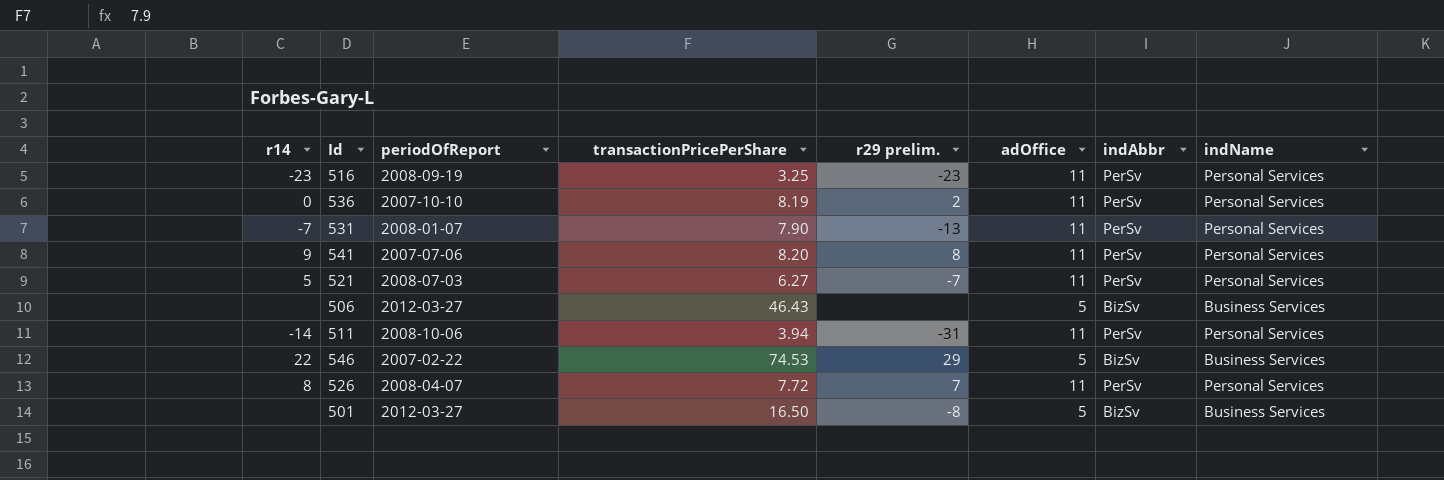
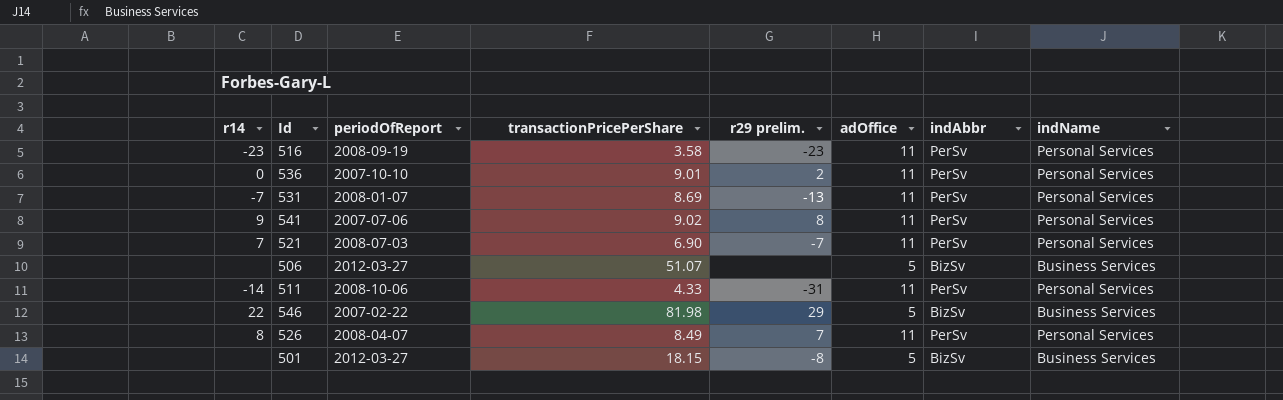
516 | transactionPricePerShare: 3.25 -> 3.58
536 | transactionPricePerShare: 8.19 -> 9.01
531 | transactionPricePerShare: 7.90 -> 8.69
541 | transactionPricePerShare: 8.20 -> 9.02
521 | r14: 5 -> 7
521 | transactionPricePerShare: 6.27 -> 6.90
506 | transactionPricePerShare: 46.43 -> 51.07
511 | transactionPricePerShare: 3.94 -> 4.33
546 | transactionPricePerShare: 74.53 -> 81.98
526 | transactionPricePerShare: 7.72 -> 8.49
501 | transactionPricePerShare: 16.50 -> 18.15

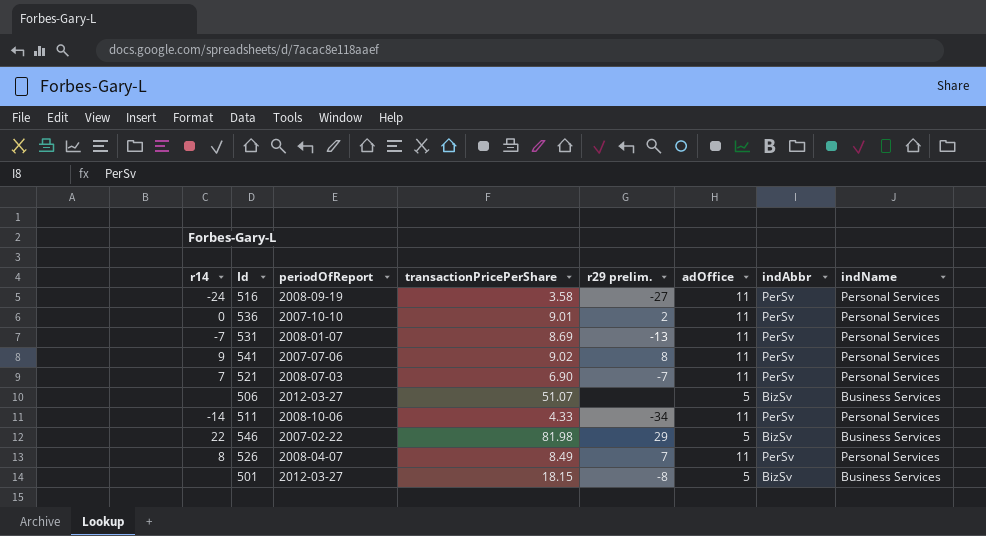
516 | r14: -23 -> -24
516 | r29 prelim.: -23 -> -27
511 | r29 prelim.: -31 -> -34

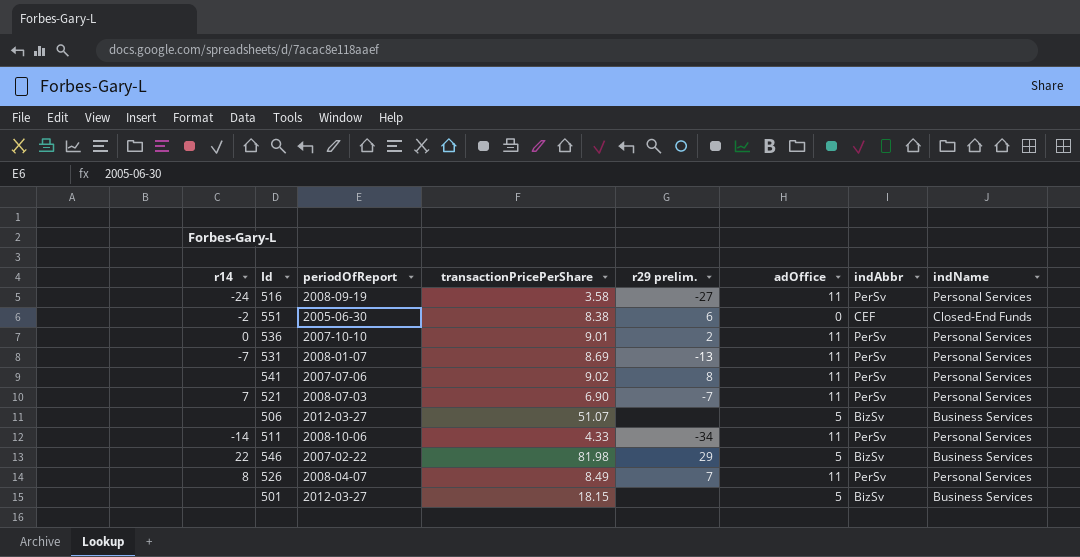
row 551: none -> -2 | 2005-06-30 | 8.38 | 6 | 0 | CEF | Closed-End Funds
541 | r14: 9 -> none
501 | r29 prelim.: -8 -> none

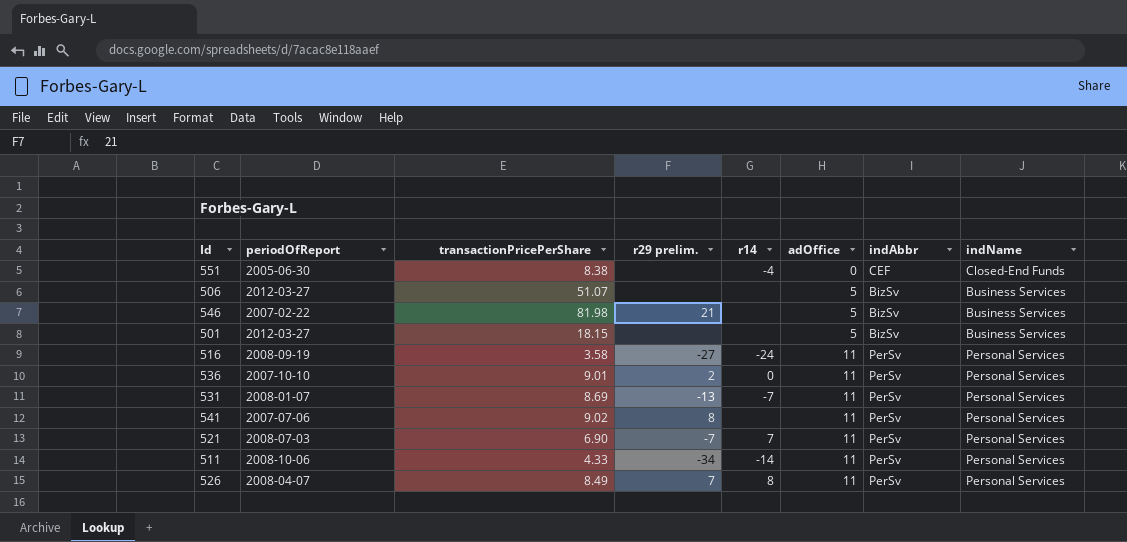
row order: none -> adOffice ascending
column r14 | position: 1 -> 5
551 | r29 prelim.: 6 -> none
551 | r14: -2 -> -4
546 | r29 prelim.: 29 -> 21
546 | r14: 22 -> none

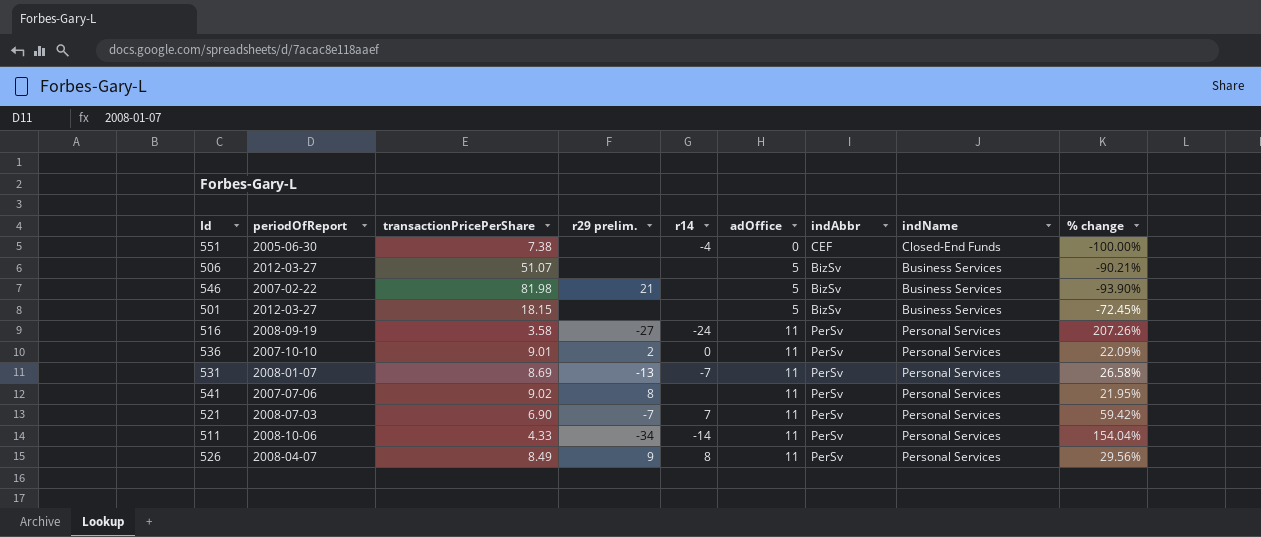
column % change | formula: none -> ([adOffice] - [transactionPricePerShare]) / [transactionPricePerShare]
551 | transactionPricePerShare: 8.38 -> 7.38
526 | r29 prelim.: 7 -> 9

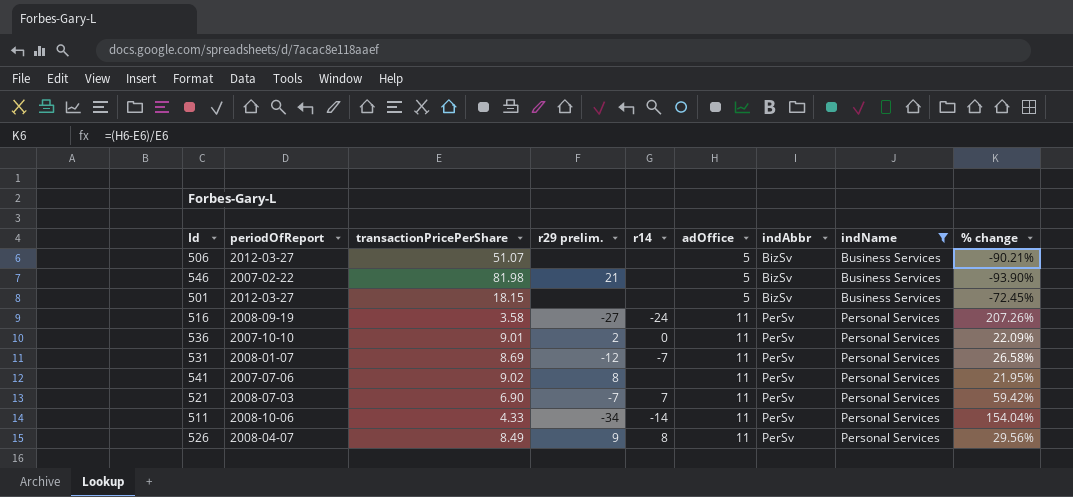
filter: none -> indName != Closed-End Funds
531 | r29 prelim.: -13 -> -12

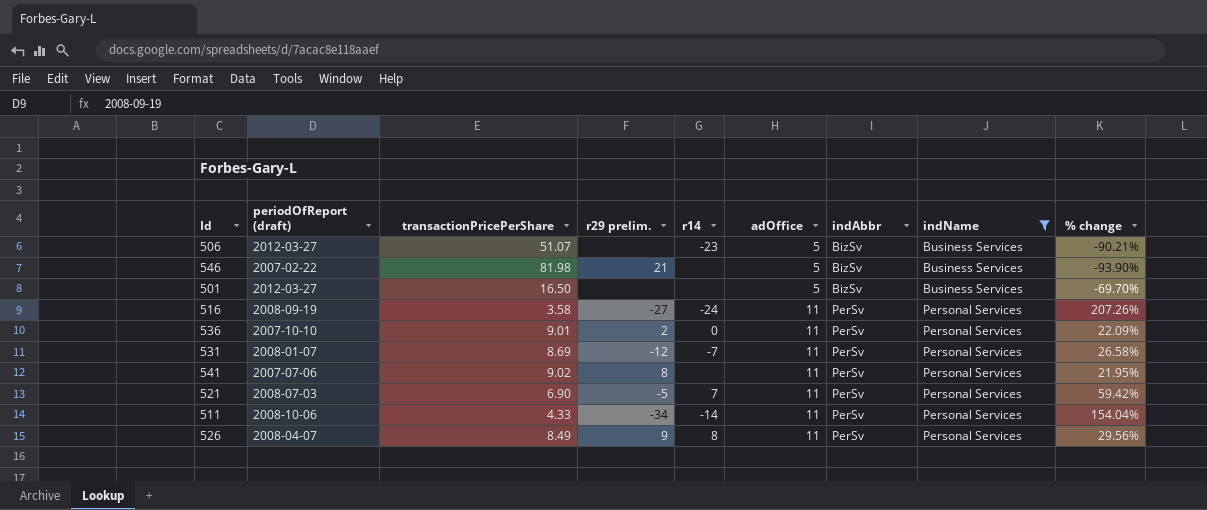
column name: periodOfReport -> periodOfReport (draft)
506 | r14: none -> -23
501 | transactionPricePerShare: 18.15 -> 16.50
501 | % change: -72.45% -> -69.70%
521 | r29 prelim.: -7 -> -5

